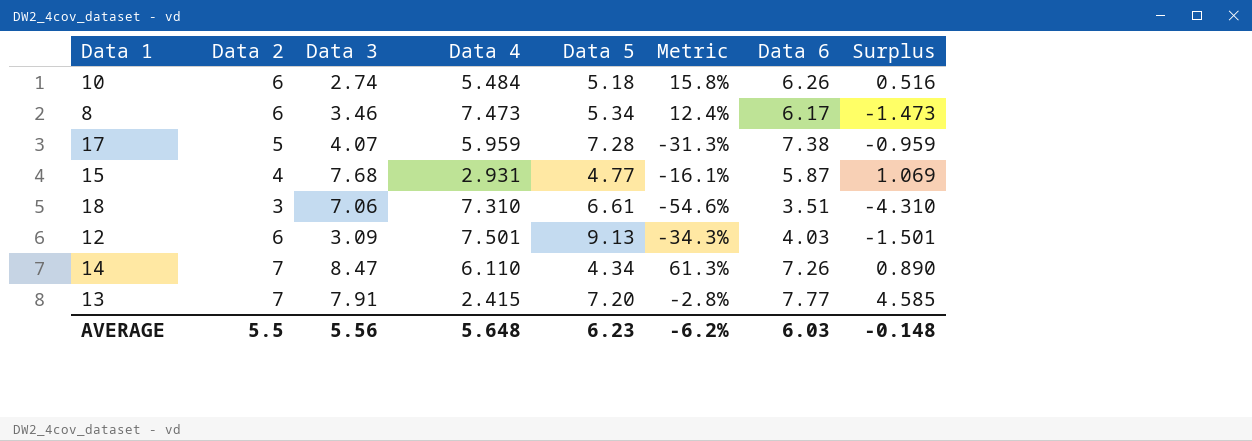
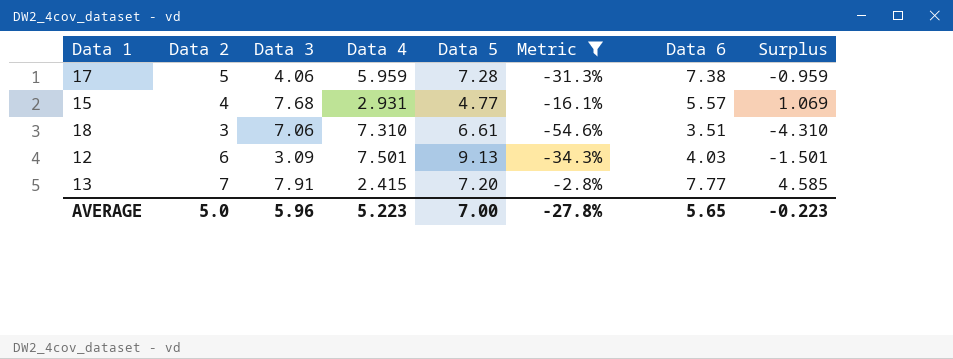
filter: none -> Metric <= -2.8%
17 | Data 3: 4.07 -> 4.06
15 | Data 6: 5.87 -> 5.57
AVERAGE | Data 2: 5.5 -> 5.0
AVERAGE | Data 3: 5.56 -> 5.96
AVERAGE | Data 4: 5.648 -> 5.223
AVERAGE | Data 5: 6.23 -> 7.00
AVERAGE | Metric: -6.2% -> -27.8%
AVERAGE | Data 6: 6.03 -> 5.65
AVERAGE | Surplus: -0.148 -> -0.223

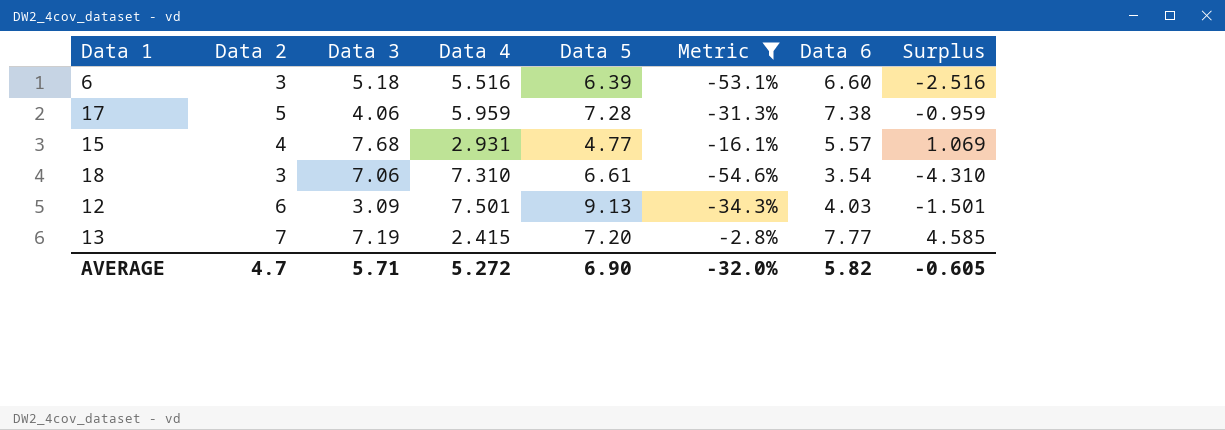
row 6: none -> 3 | 5.18 | 5.516 | 6.39 | -53.1% | 6.60 | -2.516
18 | Data 6: 3.51 -> 3.54
13 | Data 3: 7.91 -> 7.19
AVERAGE | Data 2: 5.0 -> 4.7
AVERAGE | Data 3: 5.96 -> 5.71
AVERAGE | Data 4: 5.223 -> 5.272
AVERAGE | Data 5: 7.00 -> 6.90
AVERAGE | Metric: -27.8% -> -32.0%
AVERAGE | Data 6: 5.65 -> 5.82
AVERAGE | Surplus: -0.223 -> -0.605

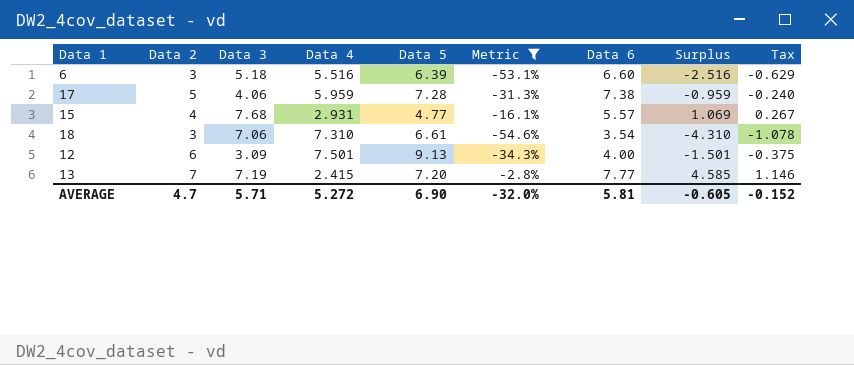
column Tax | formula: none -> [Surplus] * 0.25
12 | Data 6: 4.03 -> 4.00
AVERAGE | Data 6: 5.82 -> 5.81

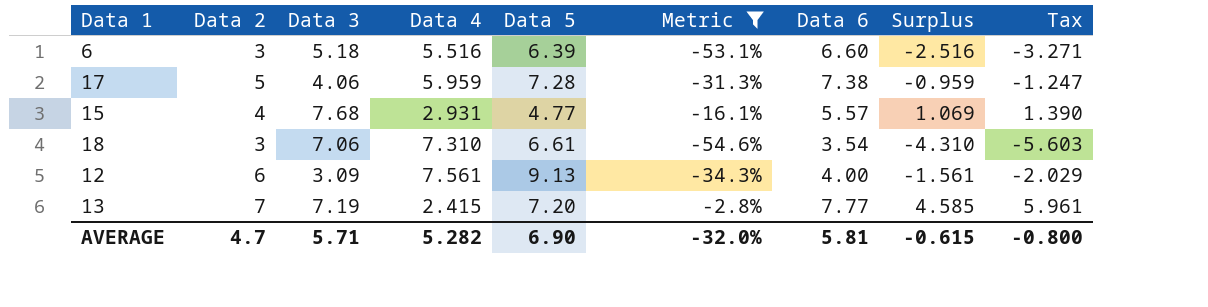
column Tax | formula: [Surplus] * 0.25 -> [Surplus] * 1.3
12 | Data 4: 7.501 -> 7.561
12 | Surplus: -1.501 -> -1.561
AVERAGE | Data 4: 5.272 -> 5.282
AVERAGE | Surplus: -0.605 -> -0.615
AVERAGE | Tax: -0.152 -> -0.800

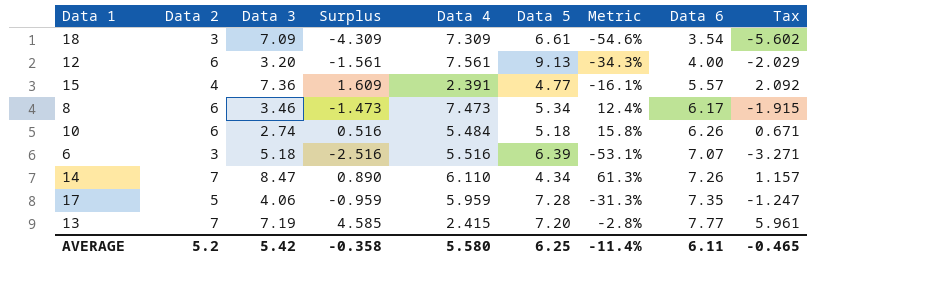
filter: Metric <= -2.8% -> none
row order: none -> Data 6 ascending
column Surplus | position: 8 -> 4
18 | Data 3: 7.06 -> 7.09
18 | Surplus: -4.310 -> -4.309
18 | Data 4: 7.310 -> 7.309
18 | Tax: -5.603 -> -5.602
12 | Data 3: 3.09 -> 3.20
15 | Data 3: 7.68 -> 7.36
15 | Surplus: 1.069 -> 1.609
15 | Data 4: 2.931 -> 2.391
15 | Tax: 1.390 -> 2.092
6 | Data 6: 6.60 -> 7.07
17 | Data 6: 7.38 -> 7.35
AVERAGE | Data 2: 4.7 -> 5.2
AVERAGE | Data 3: 5.71 -> 5.42
AVERAGE | Surplus: -0.615 -> -0.358
AVERAGE | Data 4: 5.282 -> 5.580
AVERAGE | Data 5: 6.90 -> 6.25
AVERAGE | Metric: -32.0% -> -11.4%
AVERAGE | Data 6: 5.81 -> 6.11
AVERAGE | Tax: -0.800 -> -0.465

